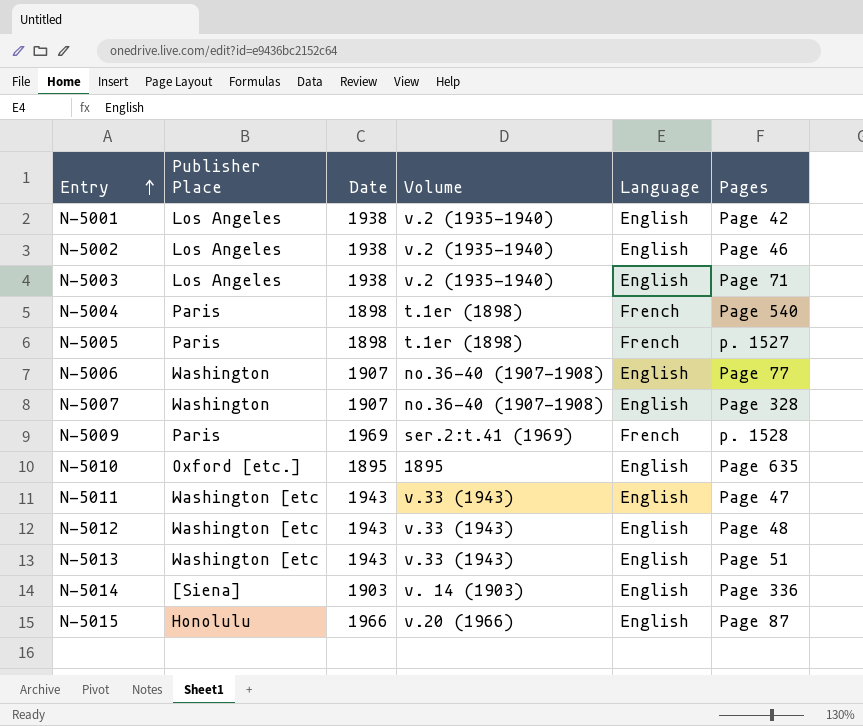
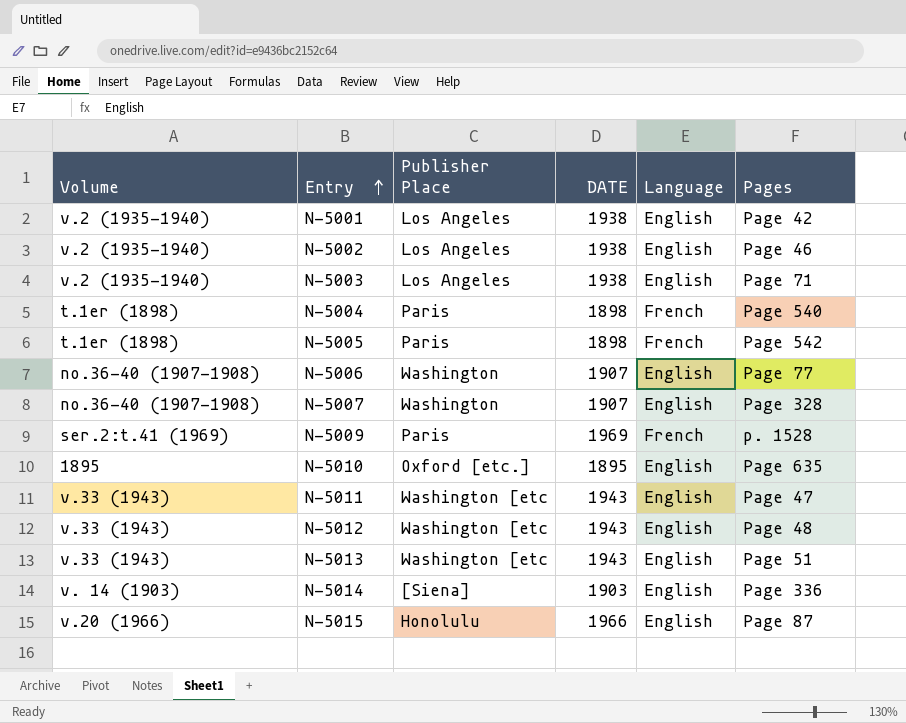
column Volume | position: 4 -> 1
column name: Date -> DATE
N-5005 | Pages: p. 1527 -> Page 542

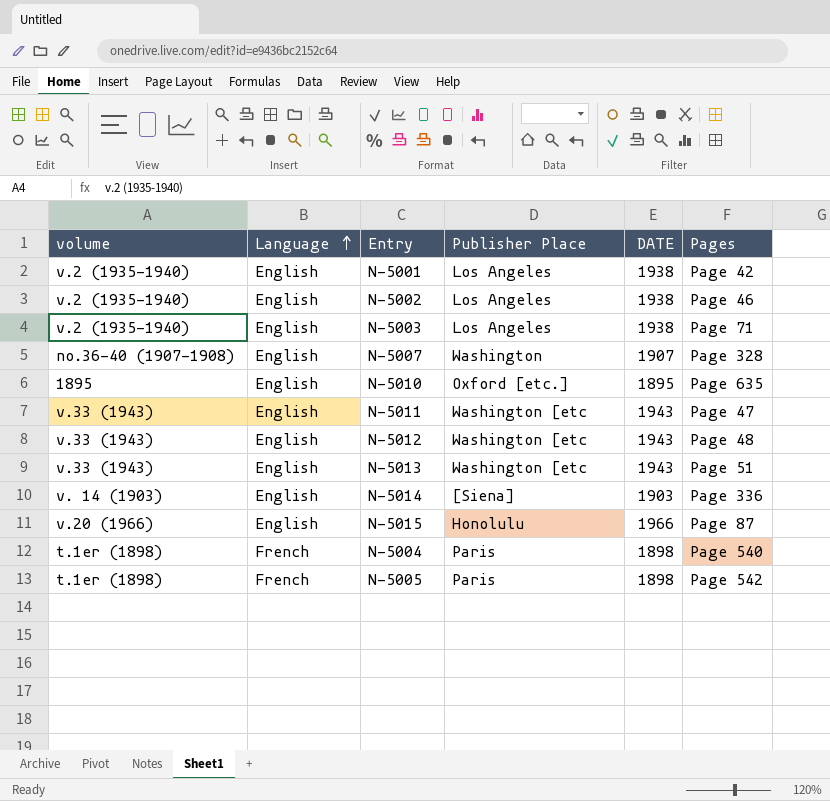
row order: Entry ascending -> Language ascending
column name: Volume -> volume
column Language | position: 5 -> 2
row N-5006: no.36-40 (1907-1908) | Washington | 1907 | English | Page 77 -> none
row N-5009: ser.2:t.41 (1969) | Paris | 1969 | French | p. 1528 -> none

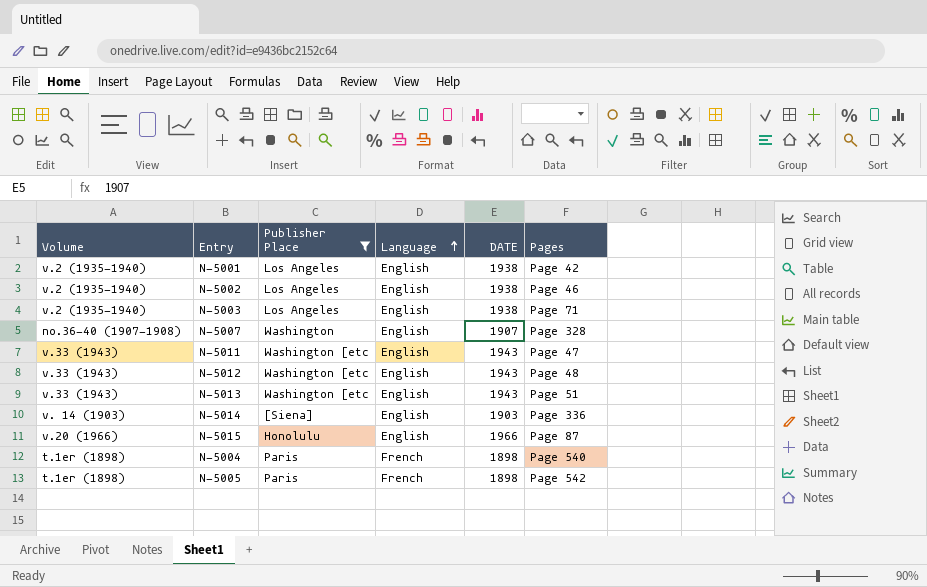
filter: none -> Publisher Place != Oxford [etc.]
column name: volume -> Volume
column Language | position: 2 -> 4

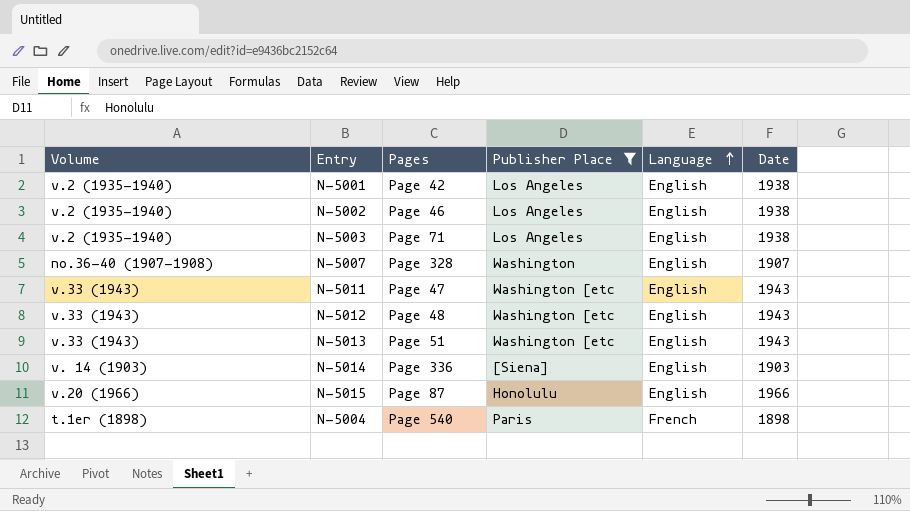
column Pages | position: 6 -> 3
column name: DATE -> Date
row N-5005: t.1er (1898) | Paris | French | 1898 | Page 542 -> none

